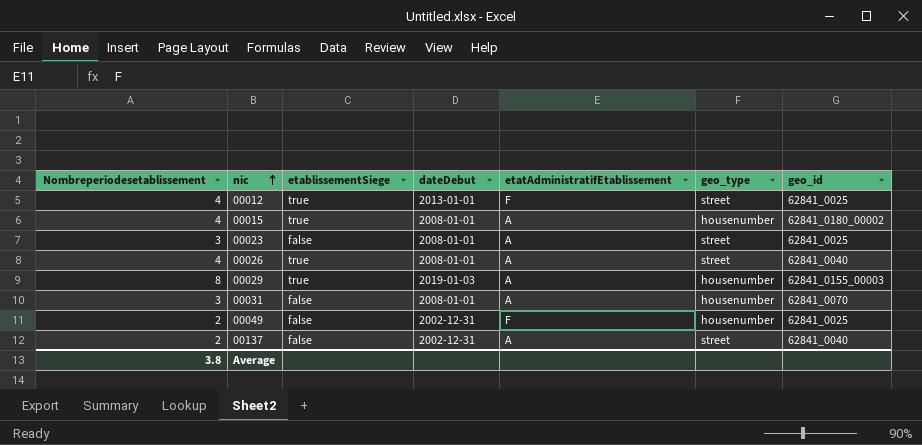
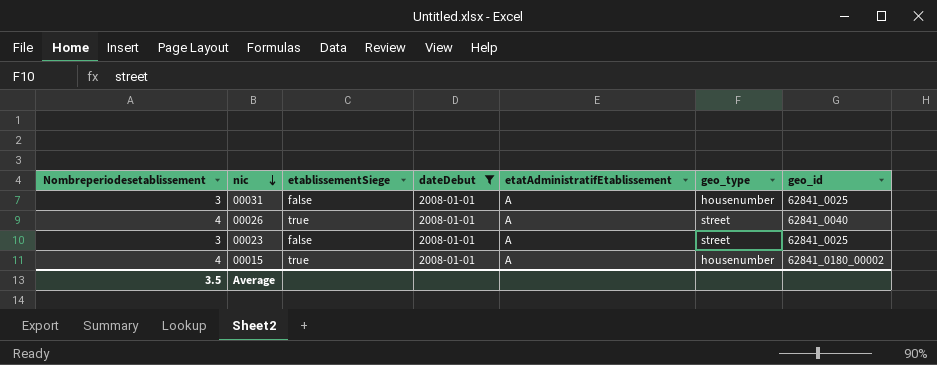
filter: none -> dateDebut = 2008-01-01
row order: nic ascending -> nic descending
00031 | geo_id: 62841_0070 -> 62841_0025
Average | Nombreperiodesetablissement: 3.8 -> 3.5

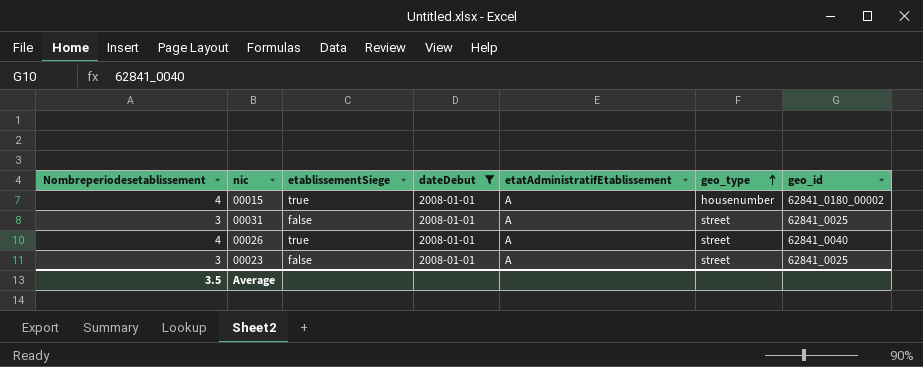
row order: nic descending -> geo_type ascending
00031 | geo_type: housenumber -> street

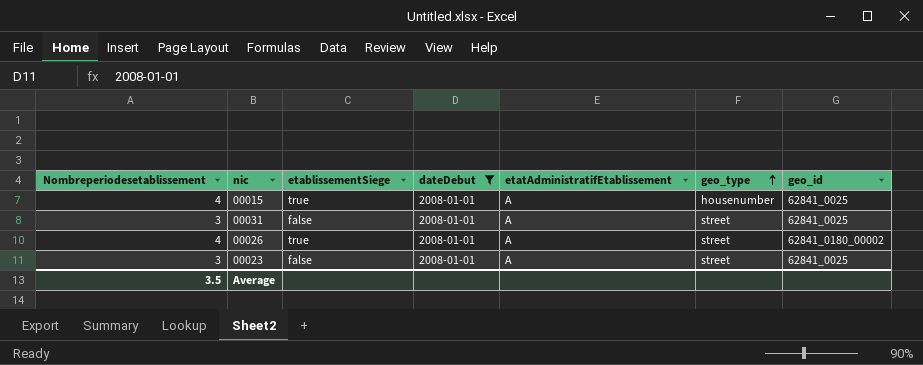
00015 | geo_id: 62841_0180_00002 -> 62841_0025
00026 | geo_id: 62841_0040 -> 62841_0180_00002

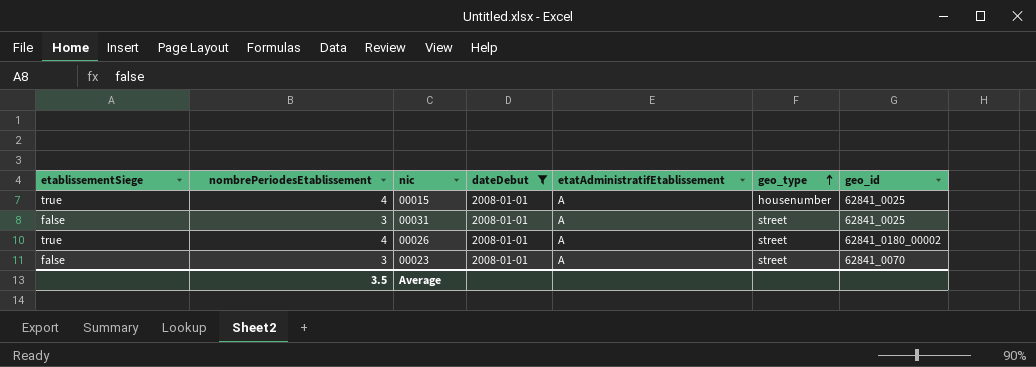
column etablissementSiege | position: 3 -> 1
column name: Nombreperiodesetablissement -> nombrePeriodesEtablissement
00023 | geo_id: 62841_0025 -> 62841_0070

